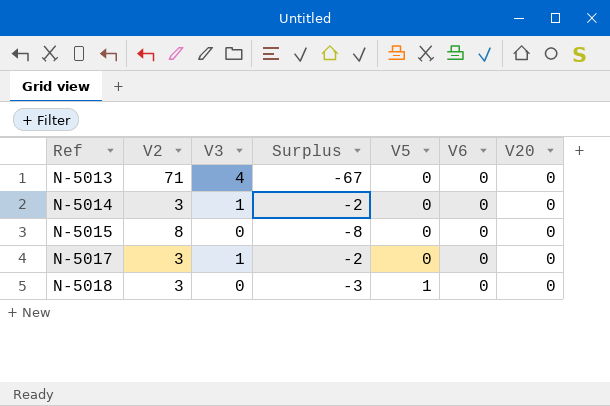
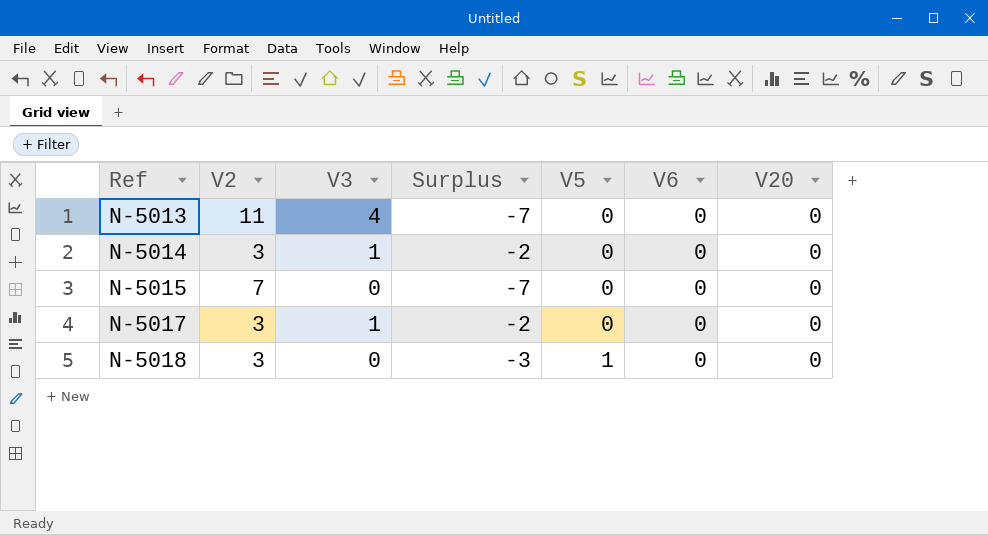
N-5013 | V2: 71 -> 11
N-5013 | Surplus: -67 -> -7
N-5015 | V2: 8 -> 7
N-5015 | Surplus: -8 -> -7

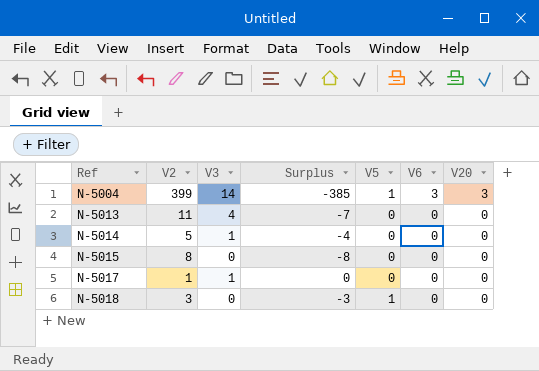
row N-5004: none -> 399 | 14 | -385 | 1 | 3 | 3
N-5014 | V2: 3 -> 5
N-5014 | Surplus: -2 -> -4
N-5015 | V2: 7 -> 8
N-5015 | Surplus: -7 -> -8
N-5017 | V2: 3 -> 1
N-5017 | Surplus: -2 -> 0

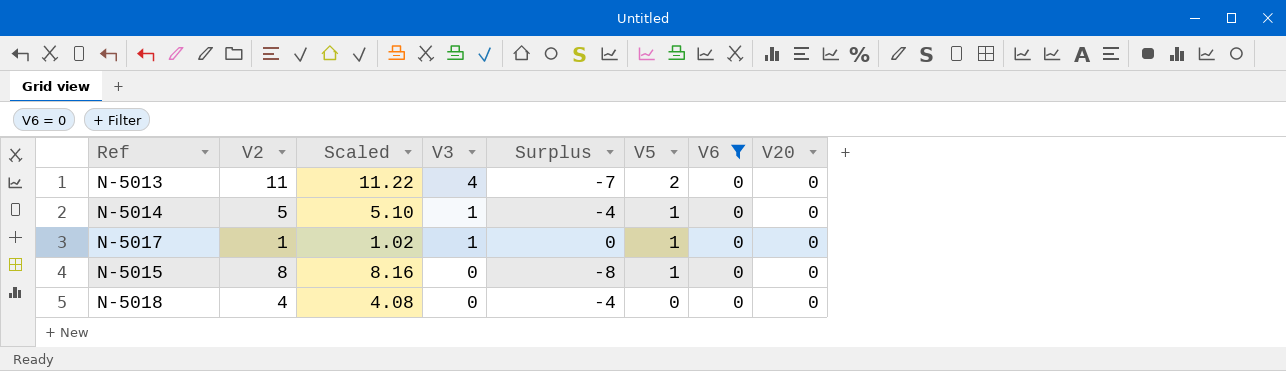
filter: none -> V6 = 0
row order: Ref ascending -> V3 descending
column Scaled | formula: none -> [V2] * 1.02
N-5013 | V5: 0 -> 2
N-5014 | V5: 0 -> 1
N-5017 | V5: 0 -> 1
N-5015 | V5: 0 -> 1
N-5018 | V2: 3 -> 4
N-5018 | Surplus: -3 -> -4
N-5018 | V5: 1 -> 0

